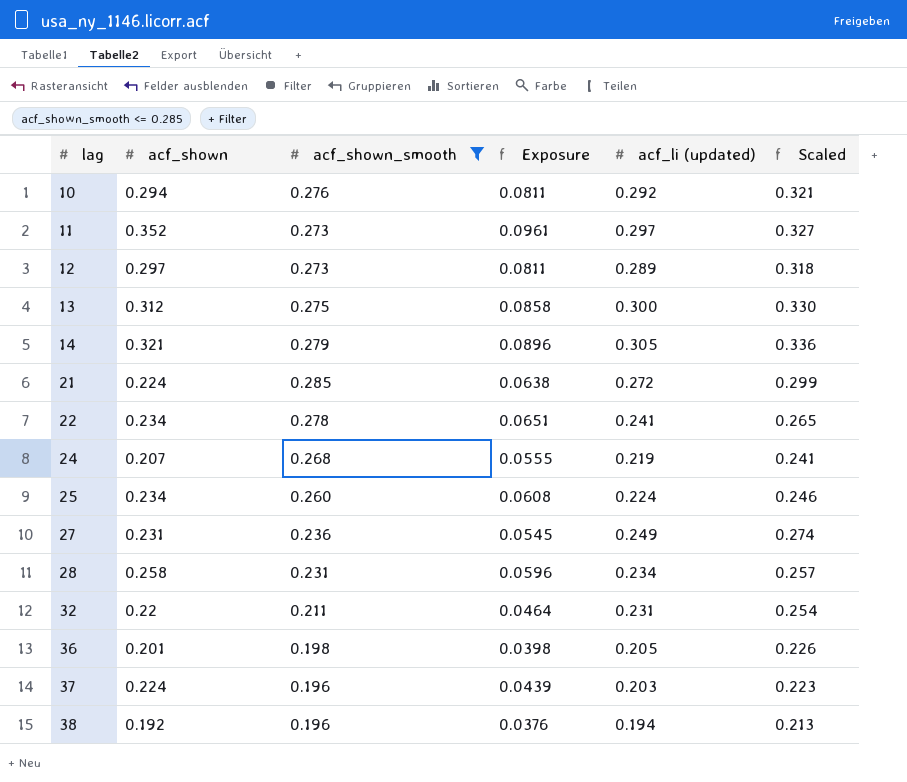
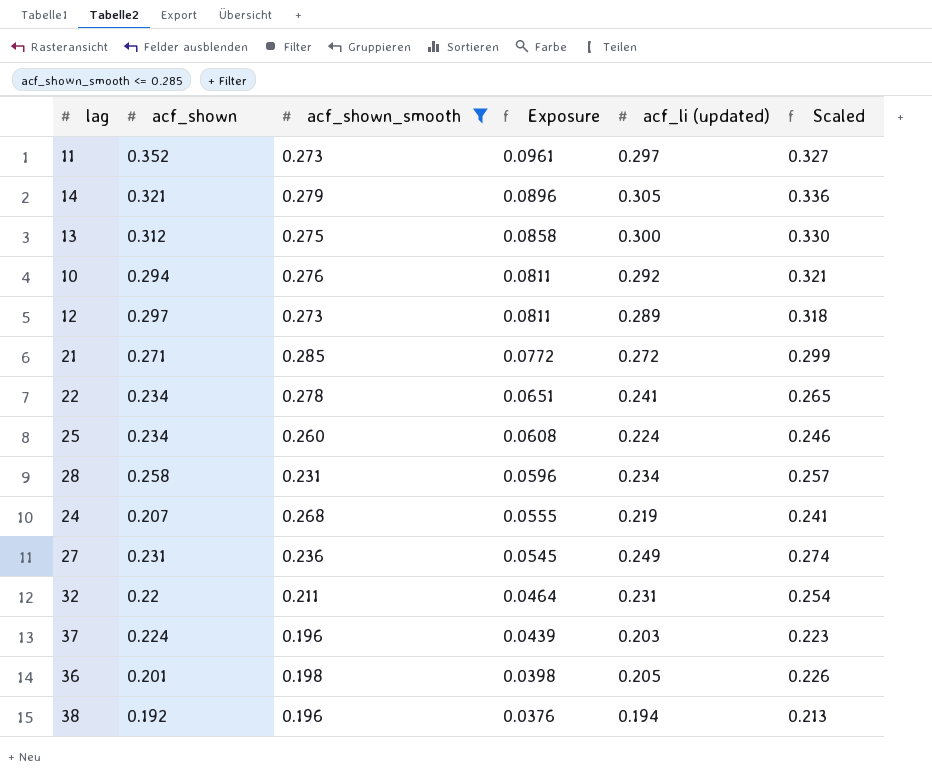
row order: lag ascending -> Exposure descending
21 | acf_shown: 0.224 -> 0.271
21 | Exposure: 0.0638 -> 0.0772

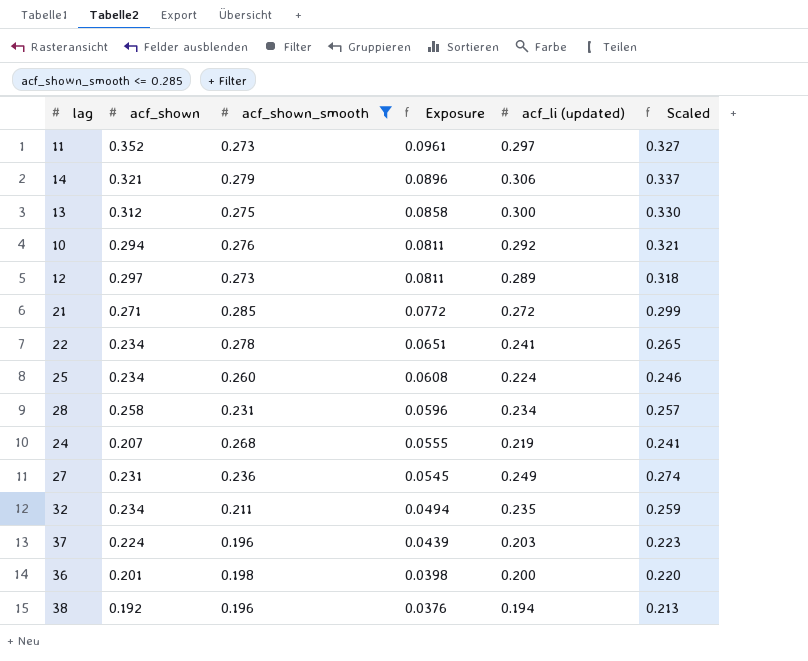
14 | acf_li (updated): 0.305 -> 0.306
14 | Scaled: 0.336 -> 0.337
32 | acf_shown: 0.22 -> 0.234
32 | Exposure: 0.0464 -> 0.0494
32 | acf_li (updated): 0.231 -> 0.235
32 | Scaled: 0.254 -> 0.259
36 | acf_li (updated): 0.205 -> 0.200
36 | Scaled: 0.226 -> 0.220

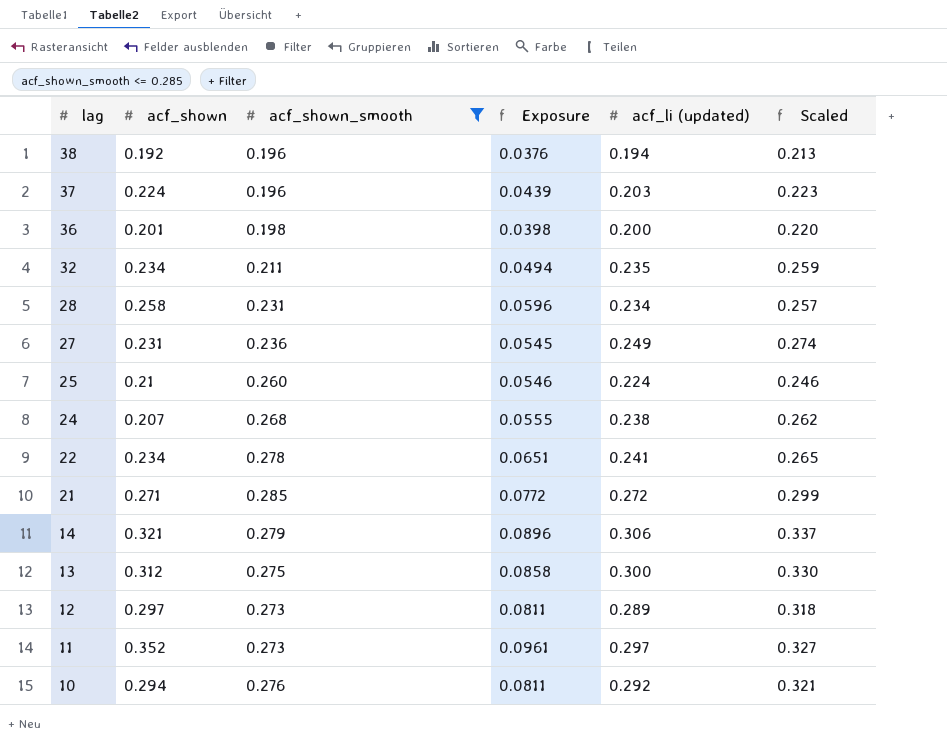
row order: Exposure descending -> lag descending
25 | acf_shown: 0.234 -> 0.21
25 | Exposure: 0.0608 -> 0.0546
24 | acf_li (updated): 0.219 -> 0.238
24 | Scaled: 0.241 -> 0.262

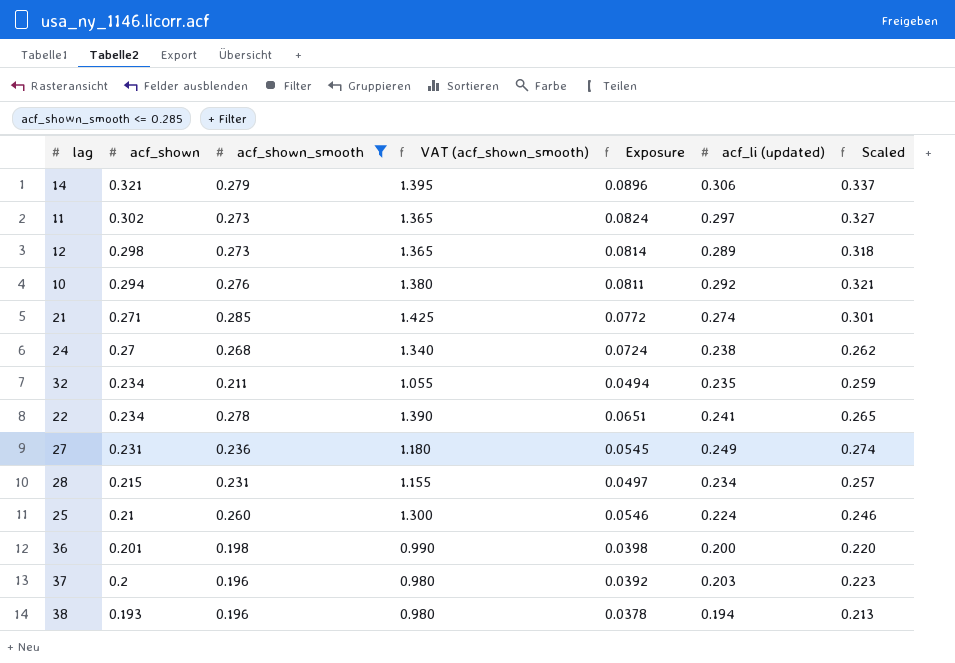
row order: lag descending -> acf_shown descending
column VAT (acf_shown_smooth) | formula: none -> [acf_shown_smooth] * 5
row 13: 0.312 | 0.275 | 0.0858 | 0.300 | 0.330 -> none
11 | acf_shown: 0.352 -> 0.302
11 | Exposure: 0.0961 -> 0.0824
12 | acf_shown: 0.297 -> 0.298
12 | Exposure: 0.0811 -> 0.0814
21 | acf_li (updated): 0.272 -> 0.274
21 | Scaled: 0.299 -> 0.301
24 | acf_shown: 0.207 -> 0.27
24 | Exposure: 0.0555 -> 0.0724
28 | acf_shown: 0.258 -> 0.215
28 | Exposure: 0.0596 -> 0.0497
37 | acf_shown: 0.224 -> 0.2
37 | Exposure: 0.0439 -> 0.0392
38 | acf_shown: 0.192 -> 0.193
38 | Exposure: 0.0376 -> 0.0378

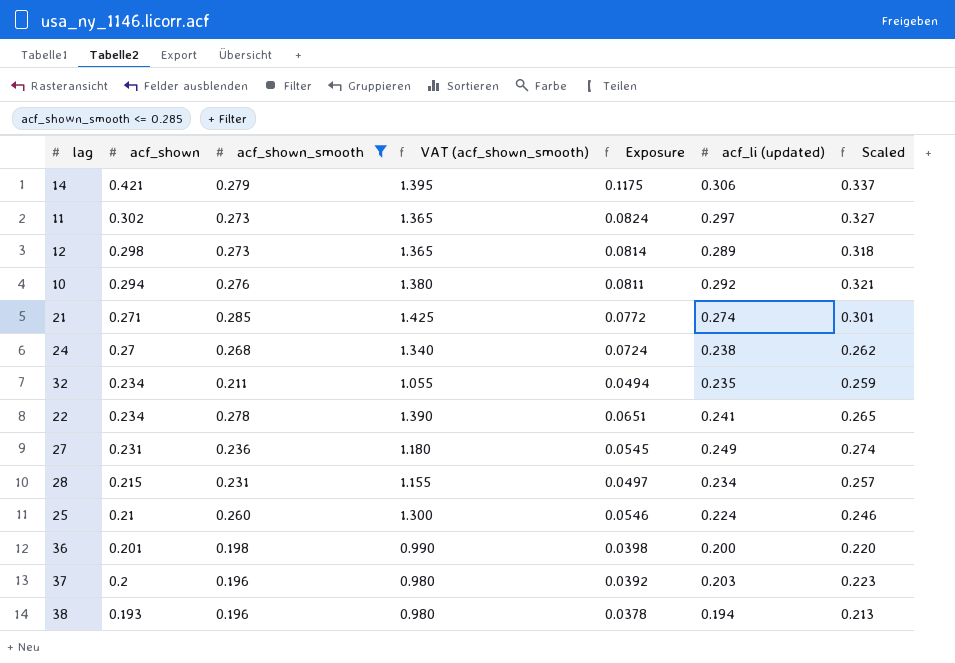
14 | acf_shown: 0.321 -> 0.421
14 | Exposure: 0.0896 -> 0.1175

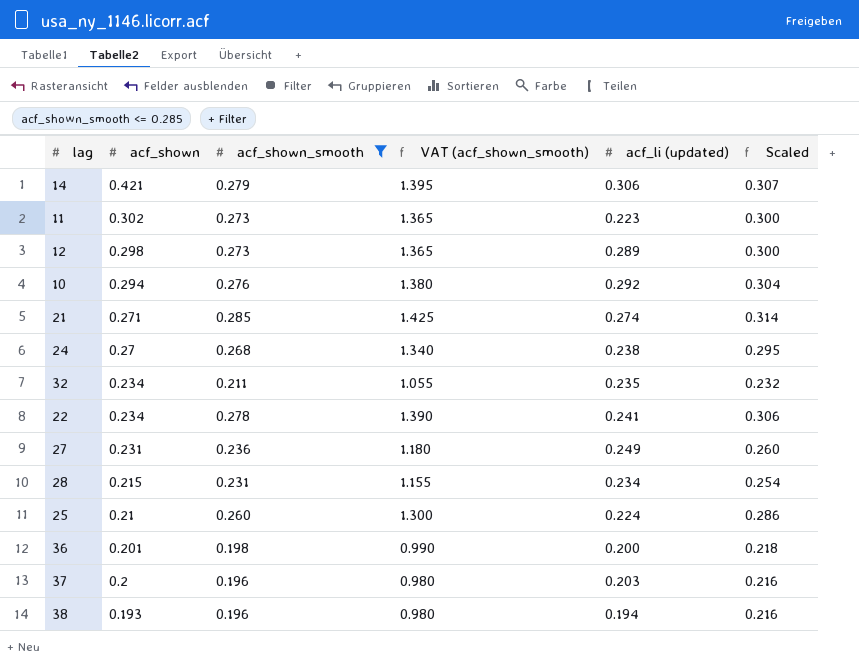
column Exposure | formula: [acf_shown] * [acf_shown_smooth] -> none
column Scaled | formula: [acf_li (updated)] * 1.1 -> [acf_shown_smooth] * 1.1
11 | acf_li (updated): 0.297 -> 0.223

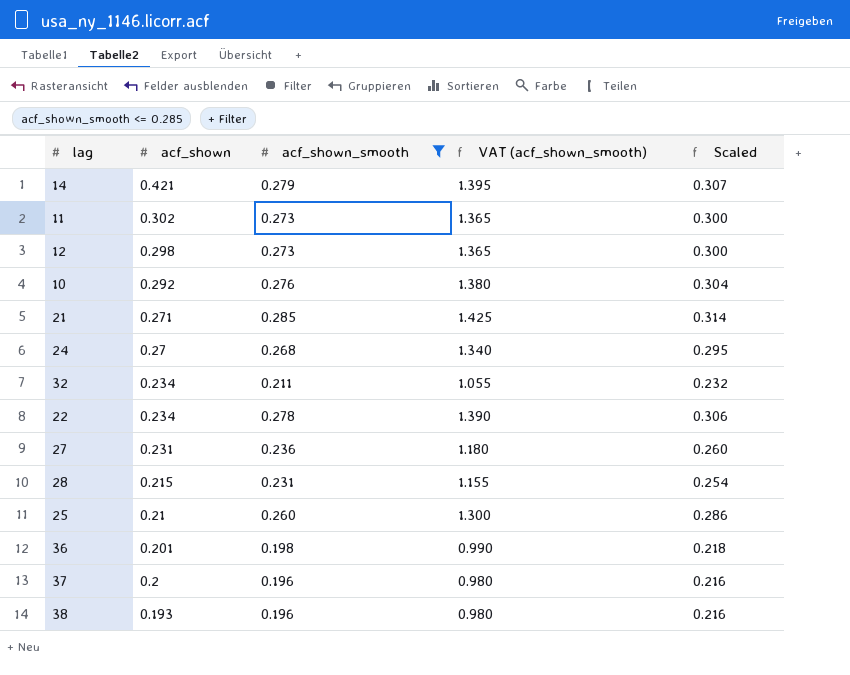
column acf_li (updated) | position: 5 -> none
10 | acf_shown: 0.294 -> 0.292

